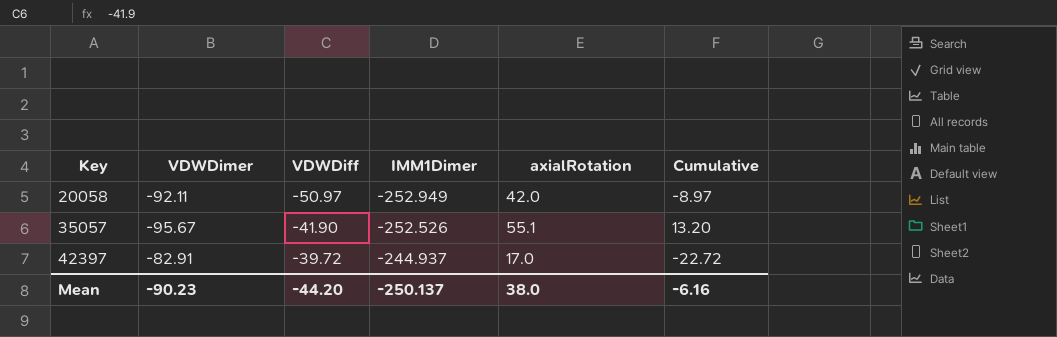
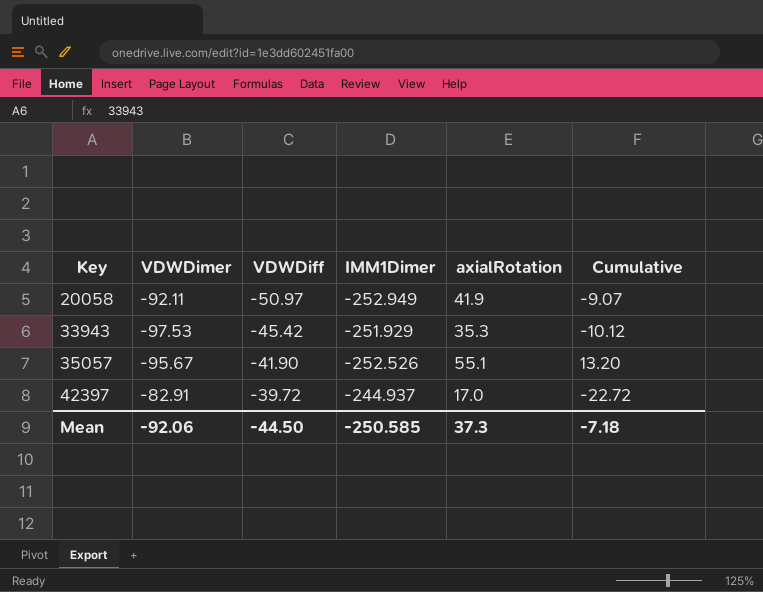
20058 | axialRotation: 42.0 -> 41.9
20058 | Cumulative: -8.97 -> -9.07
row 33943: none -> -97.53 | -45.42 | -251.929 | 35.3 | -10.12
Mean | VDWDimer: -90.23 -> -92.06
Mean | VDWDiff: -44.20 -> -44.50
Mean | IMM1Dimer: -250.137 -> -250.585
Mean | axialRotation: 38.0 -> 37.3
Mean | Cumulative: -6.16 -> -7.18

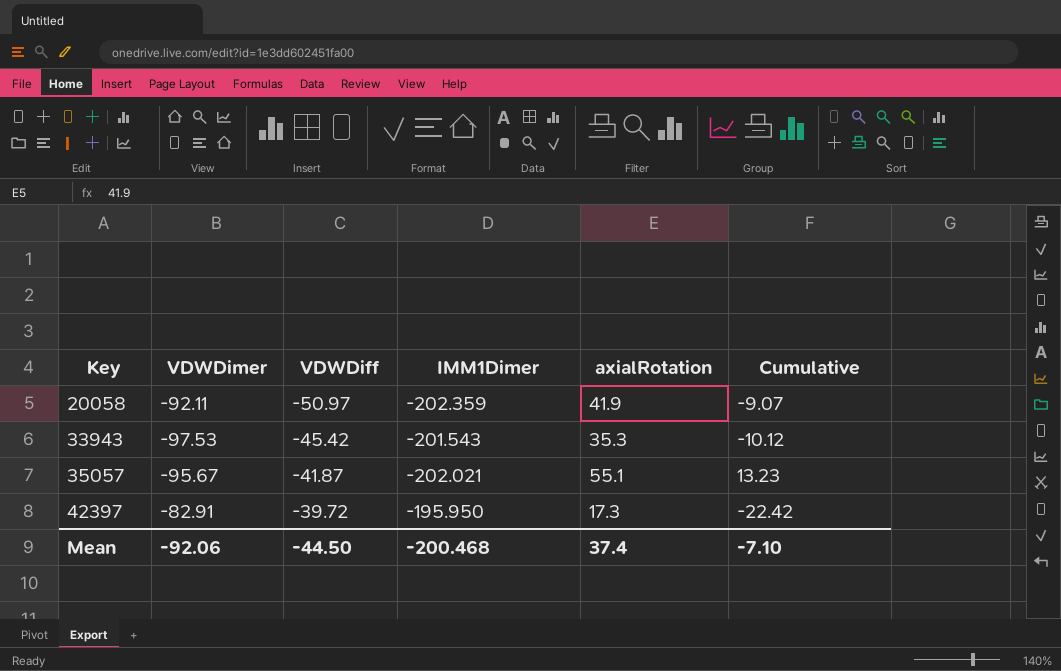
20058 | IMM1Dimer: -252.949 -> -202.359
33943 | IMM1Dimer: -251.929 -> -201.543
35057 | VDWDiff: -41.90 -> -41.87
35057 | IMM1Dimer: -252.526 -> -202.021
35057 | Cumulative: 13.20 -> 13.23
42397 | IMM1Dimer: -244.937 -> -195.950
42397 | axialRotation: 17.0 -> 17.3
42397 | Cumulative: -22.72 -> -22.42
Mean | IMM1Dimer: -250.585 -> -200.468
Mean | axialRotation: 37.3 -> 37.4
Mean | Cumulative: -7.18 -> -7.10

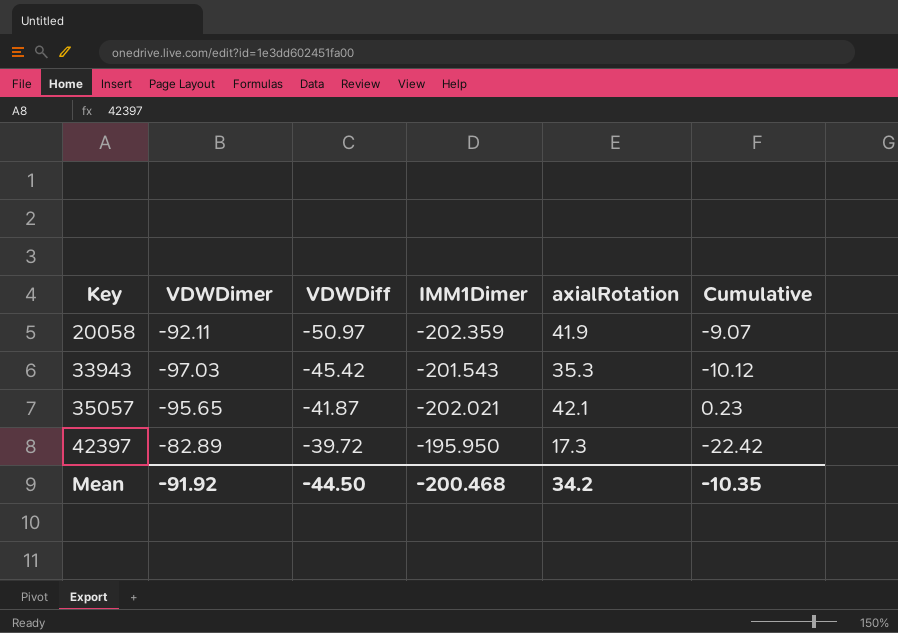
33943 | VDWDimer: -97.53 -> -97.03
35057 | VDWDimer: -95.67 -> -95.65
35057 | axialRotation: 55.1 -> 42.1
35057 | Cumulative: 13.23 -> 0.23
42397 | VDWDimer: -82.91 -> -82.89
Mean | VDWDimer: -92.06 -> -91.92
Mean | axialRotation: 37.4 -> 34.2
Mean | Cumulative: -7.10 -> -10.35

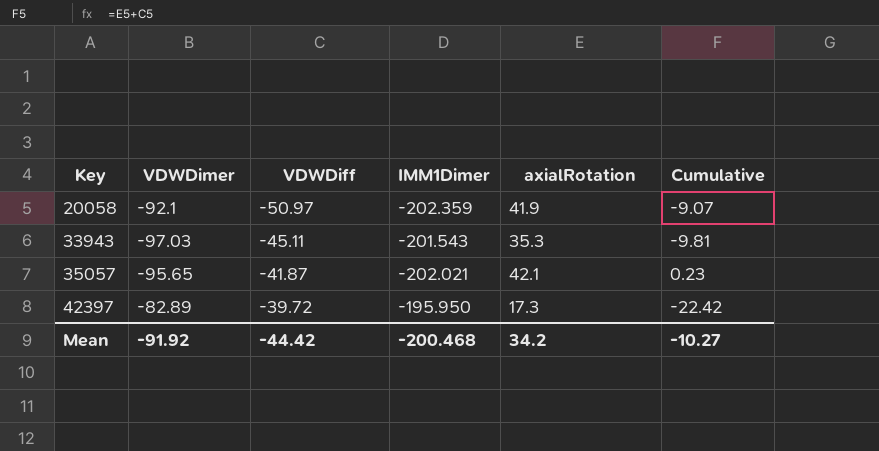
20058 | VDWDimer: -92.11 -> -92.1
33943 | VDWDiff: -45.42 -> -45.11
33943 | Cumulative: -10.12 -> -9.81
Mean | VDWDiff: -44.50 -> -44.42
Mean | Cumulative: -10.35 -> -10.27

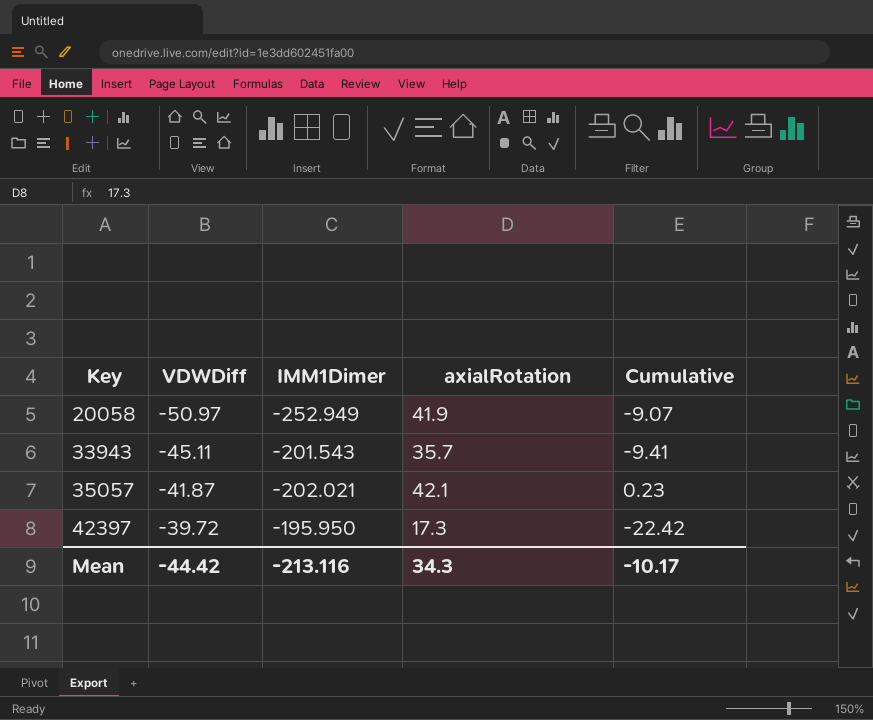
column VDWDimer | position: 2 -> none
20058 | IMM1Dimer: -202.359 -> -252.949
33943 | axialRotation: 35.3 -> 35.7
33943 | Cumulative: -9.81 -> -9.41
Mean | IMM1Dimer: -200.468 -> -213.116
Mean | axialRotation: 34.2 -> 34.3
Mean | Cumulative: -10.27 -> -10.17

